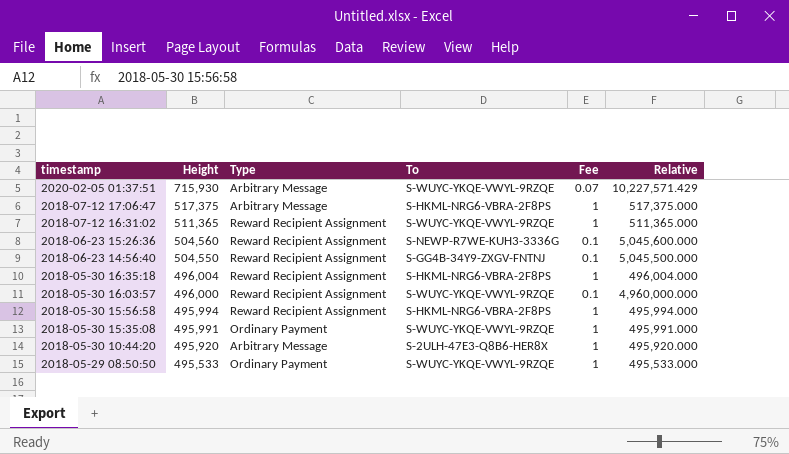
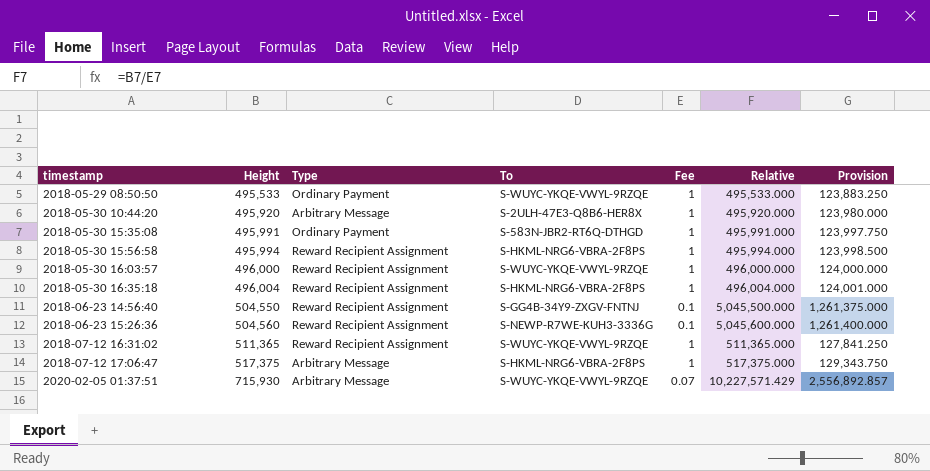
row order: timestamp descending -> timestamp ascending
column Provision | formula: none -> [Relative] * 0.25
2018-05-30 15:35:08 | To: S-WUYC-YKQE-VWYL-9RZQE -> S-583N-JBR2-RT6Q-DTHGD
2018-05-30 16:03:57 | Fee: 0.1 -> 1
2018-05-30 16:03:57 | Relative: 4,960,000.000 -> 496,000.000

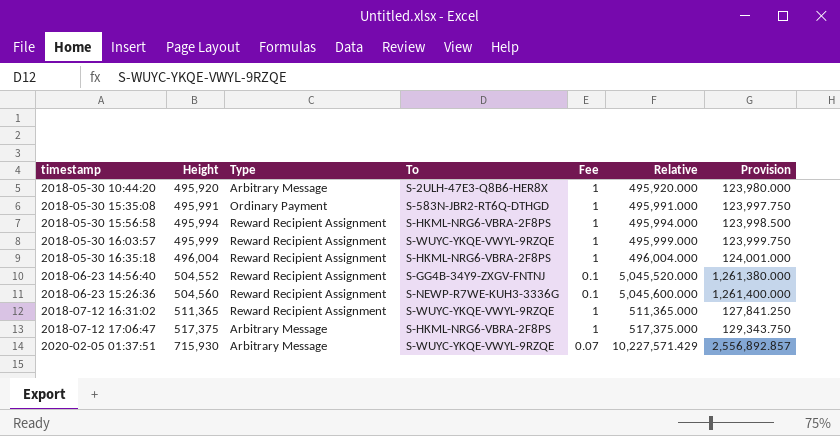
row 2018-05-29 08:50:50: 495,533 | Ordinary Payment | S-WUYC-YKQE-VWYL-9RZQE | 1 | 495,533.000 | 123,883.250 -> none
2018-05-30 16:03:57 | Height: 496,000 -> 495,999
2018-05-30 16:03:57 | Relative: 496,000.000 -> 495,999.000
2018-05-30 16:03:57 | Provision: 124,000.000 -> 123,999.750
2018-06-23 14:56:40 | Height: 504,550 -> 504,552
2018-06-23 14:56:40 | Relative: 5,045,500.000 -> 5,045,520.000
2018-06-23 14:56:40 | Provision: 1,261,375.000 -> 1,261,380.000

